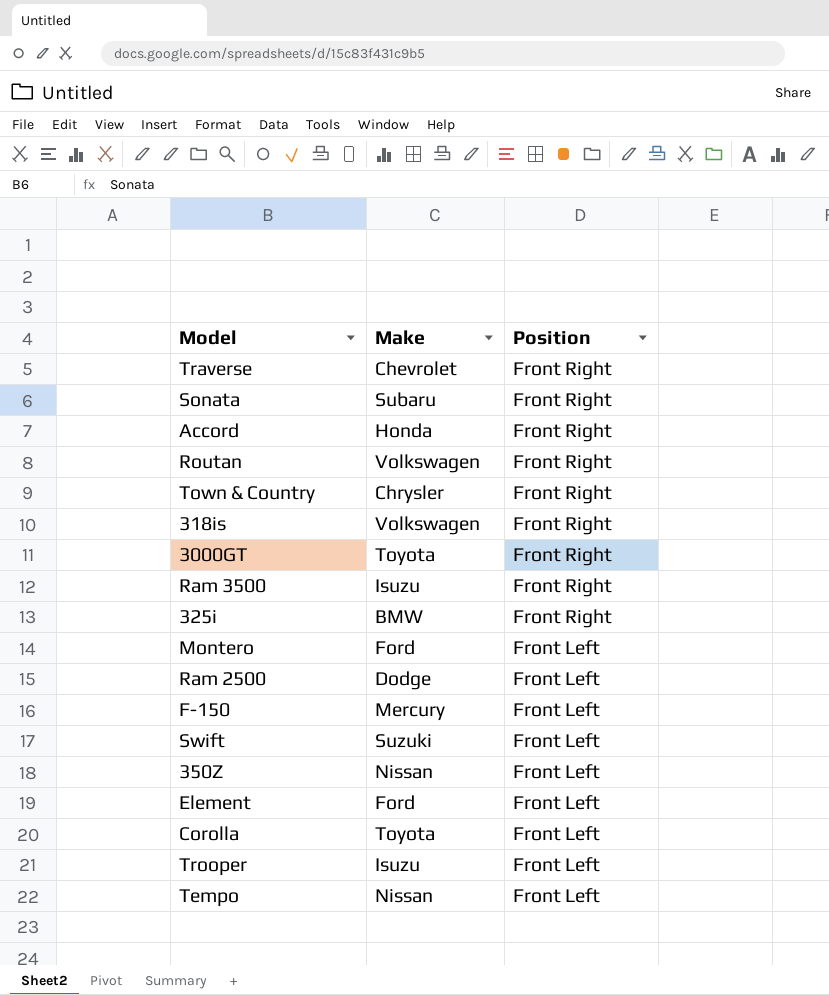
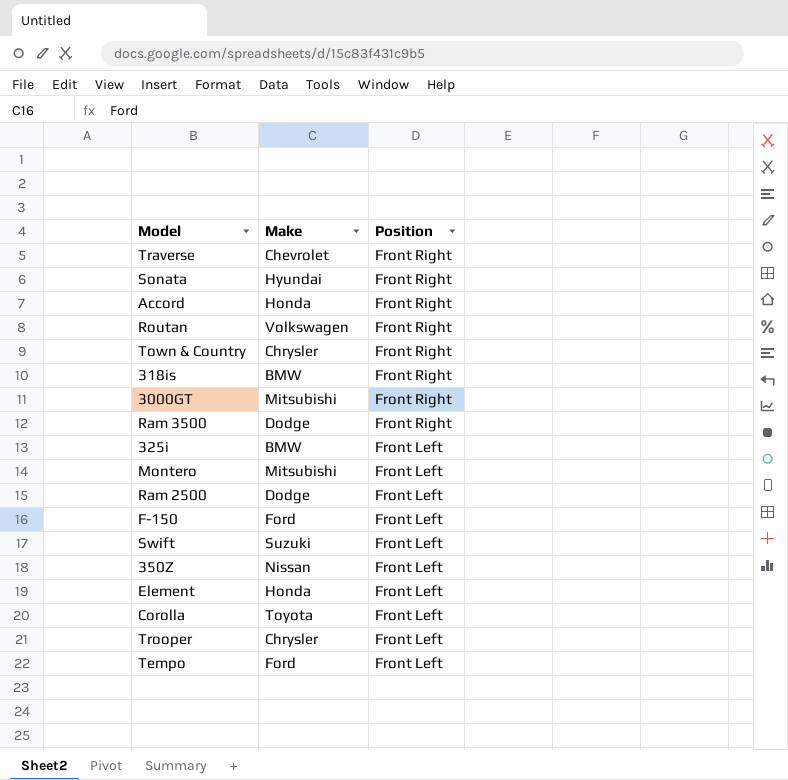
Sonata | Make: Subaru -> Hyundai
318is | Make: Volkswagen -> BMW
3000GT | Make: Toyota -> Mitsubishi
Ram 3500 | Make: Isuzu -> Dodge
325i | Position: Front Right -> Front Left
Montero | Make: Ford -> Mitsubishi
F-150 | Make: Mercury -> Ford
Element | Make: Ford -> Honda
Trooper | Make: Isuzu -> Chrysler
Tempo | Make: Nissan -> Ford

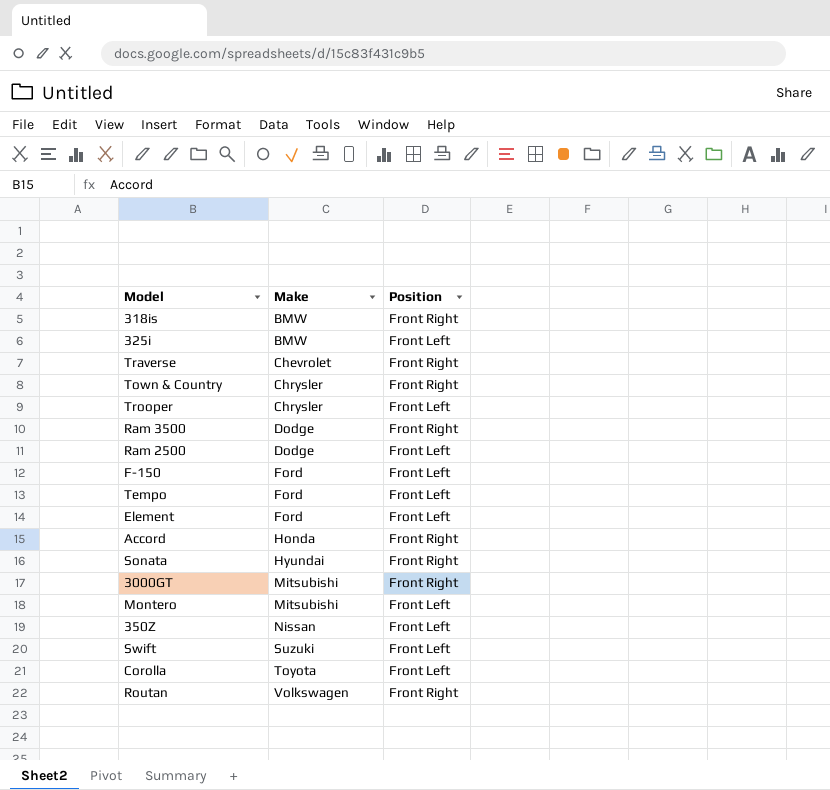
row order: Position descending -> Make ascending
Element | Make: Honda -> Ford

